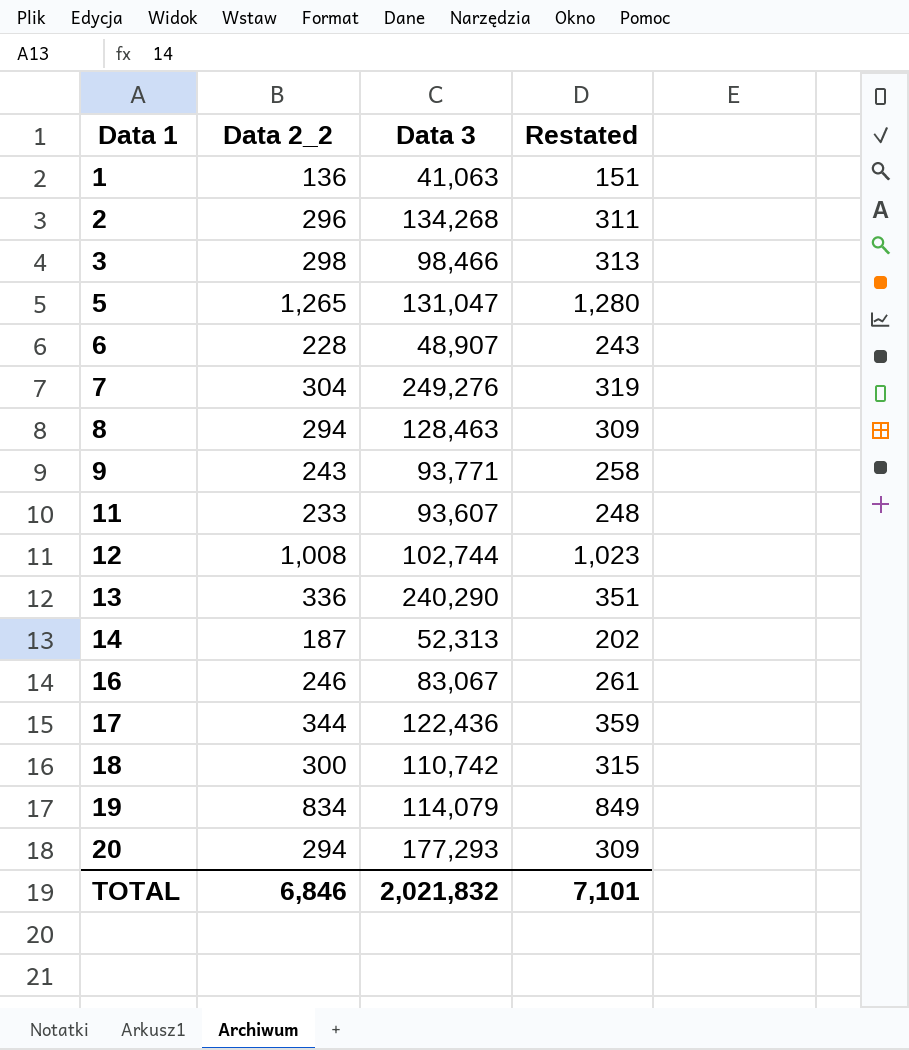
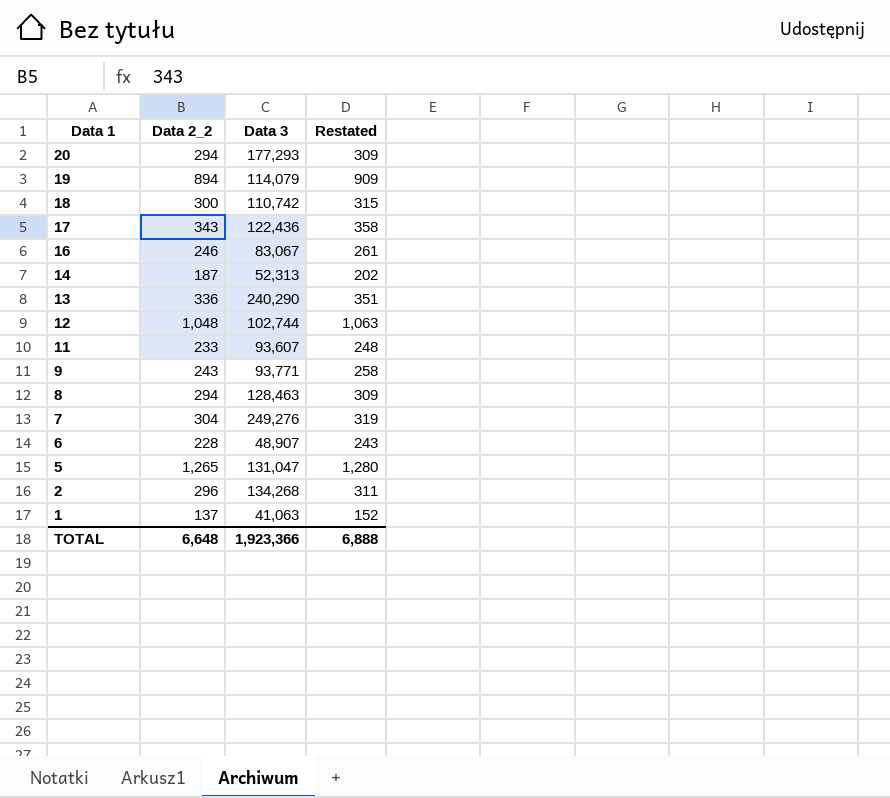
row order: Data 1 ascending -> Data 1 descending
row 3: 298 | 98,466 | 313 -> none
19 | Data 2_2: 834 -> 894
19 | Restated: 849 -> 909
17 | Data 2_2: 344 -> 343
17 | Restated: 359 -> 358
12 | Data 2_2: 1,008 -> 1,048
12 | Restated: 1,023 -> 1,063
1 | Data 2_2: 136 -> 137
1 | Restated: 151 -> 152
TOTAL | Data 2_2: 6,846 -> 6,648
TOTAL | Data 3: 2,021,832 -> 1,923,366
TOTAL | Restated: 7,101 -> 6,888

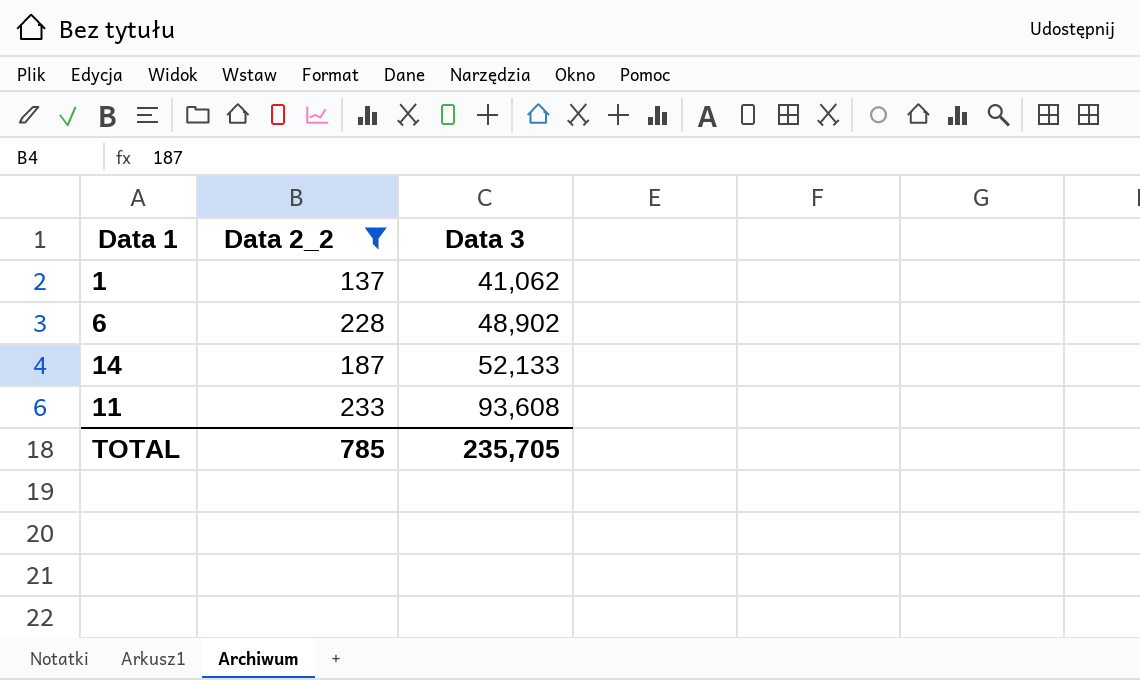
filter: none -> Data 2_2 <= 233
row order: Data 1 descending -> Data 3 ascending
column Restated | formula: [Data 2_2] + 15 -> none
1 | Data 3: 41,063 -> 41,062
6 | Data 3: 48,907 -> 48,902
14 | Data 3: 52,313 -> 52,133
11 | Data 3: 93,607 -> 93,608
TOTAL | Data 2_2: 6,648 -> 785
TOTAL | Data 3: 1,923,366 -> 235,705

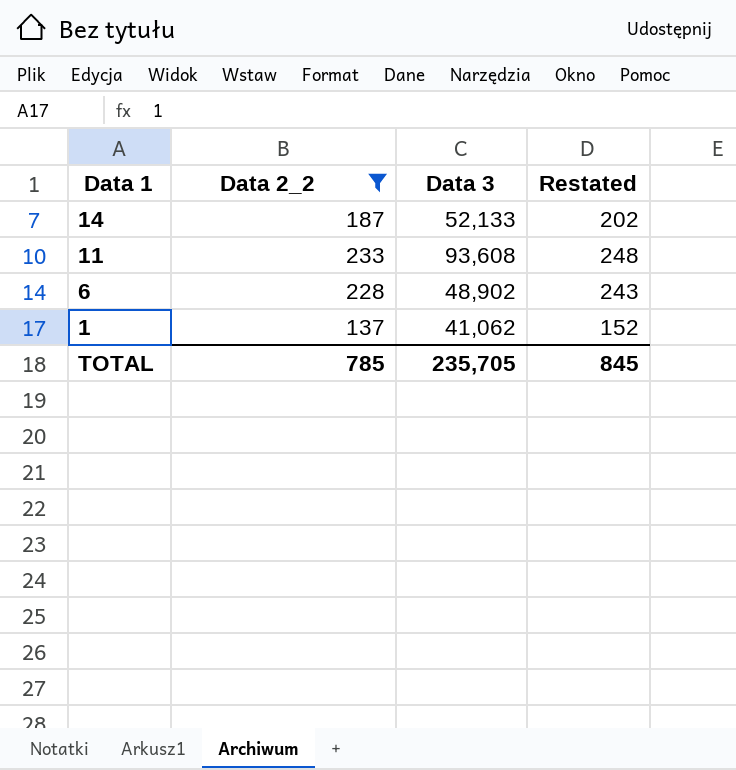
row order: Data 3 ascending -> Data 1 descending
column Restated | formula: none -> [Data 2_2] + 15

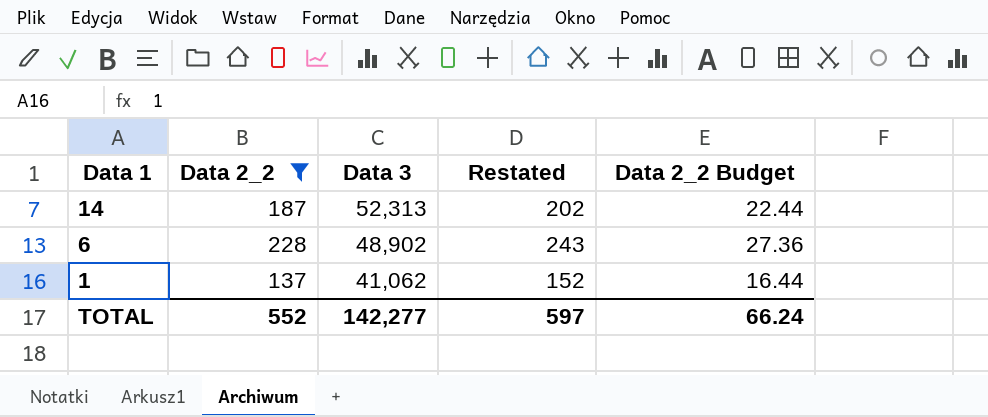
column Data 2_2 Budget | formula: none -> [Data 2_2] * 0.12
row 11: 233 | 93,608 | 248 -> none
14 | Data 3: 52,133 -> 52,313
TOTAL | Data 2_2: 785 -> 552
TOTAL | Data 3: 235,705 -> 142,277
TOTAL | Restated: 845 -> 597

